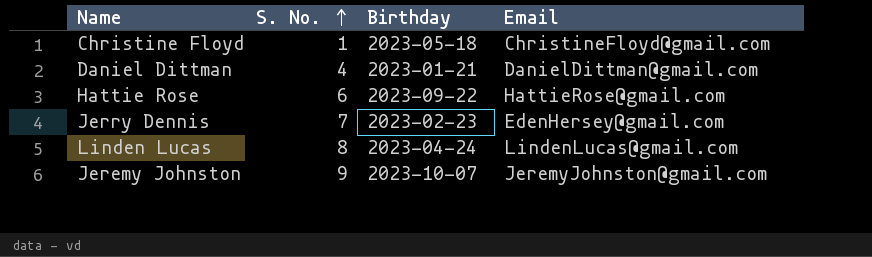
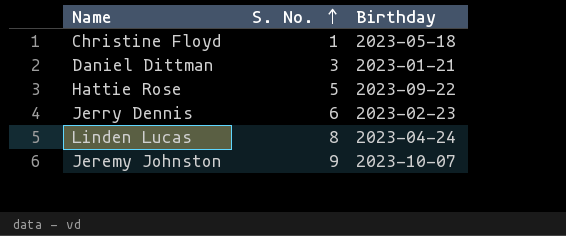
column Email | position: 4 -> none
Daniel Dittman | S. No.: 4 -> 3
Hattie Rose | S. No.: 6 -> 5
Jerry Dennis | S. No.: 7 -> 6

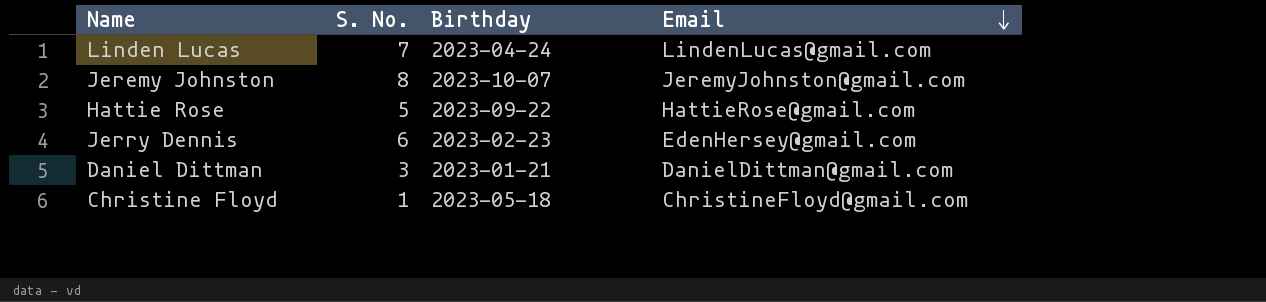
row order: S. No. ascending -> Email descending
column Email | position: none -> 4
Linden Lucas | S. No.: 8 -> 7
Jeremy Johnston | S. No.: 9 -> 8

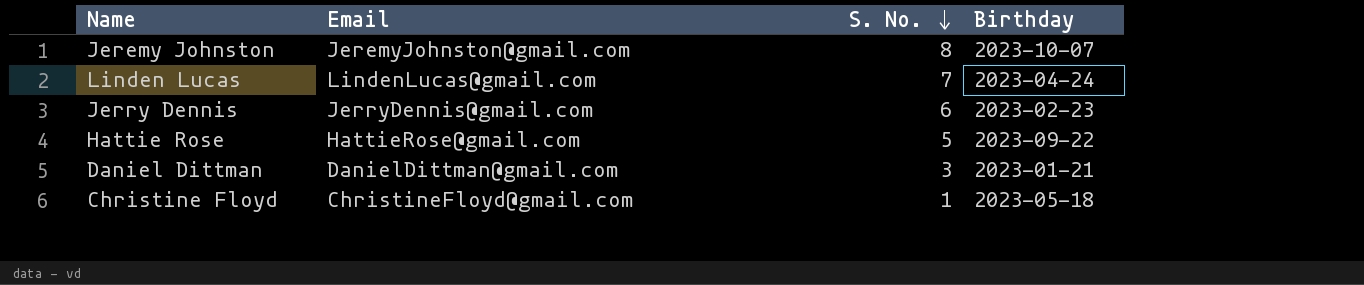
row order: Email descending -> S. No. descending
column Email | position: 4 -> 2
Jerry Dennis | Email: EdenHersey@gmail.com -> JerryDennis@gmail.com

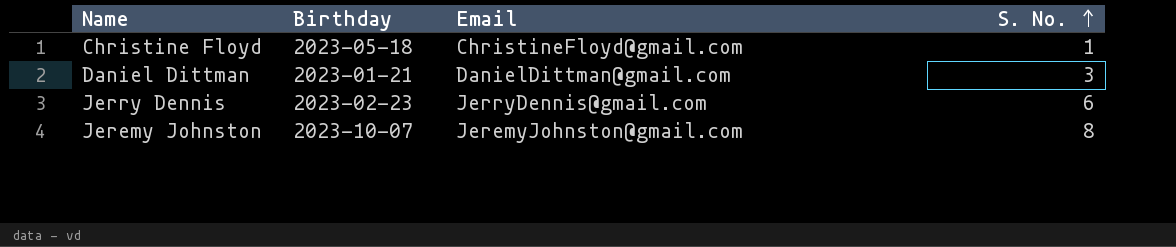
row order: S. No. descending -> S. No. ascending
column Birthday | position: 4 -> 2
row Linden Lucas: LindenLucas@gmail.com | 7 | 2023-04-24 -> none
row Hattie Rose: HattieRose@gmail.com | 5 | 2023-09-22 -> none

